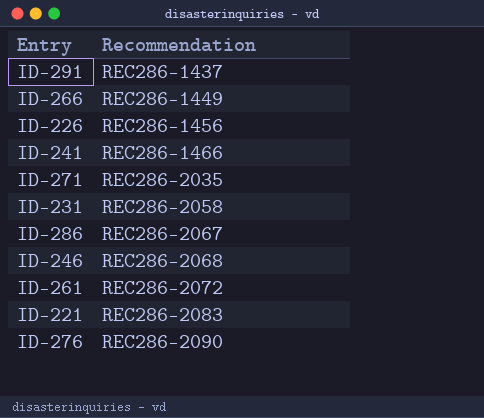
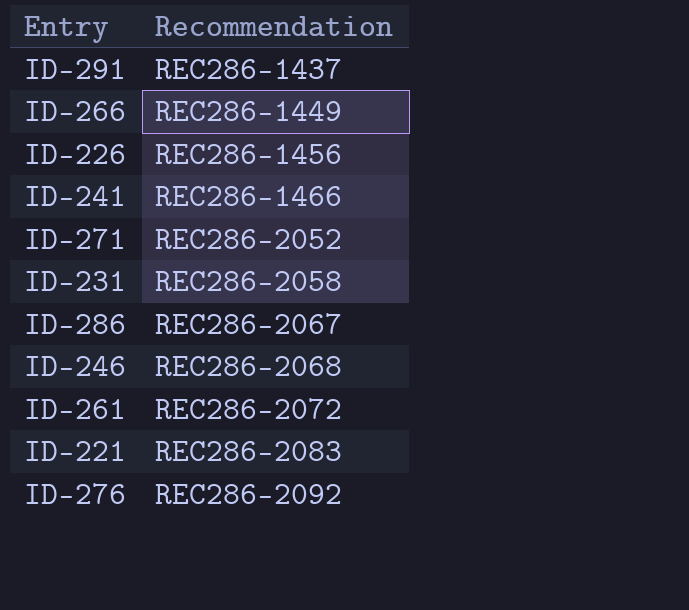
ID-271 | Recommendation: REC286-2035 -> REC286-2052
ID-276 | Recommendation: REC286-2090 -> REC286-2092

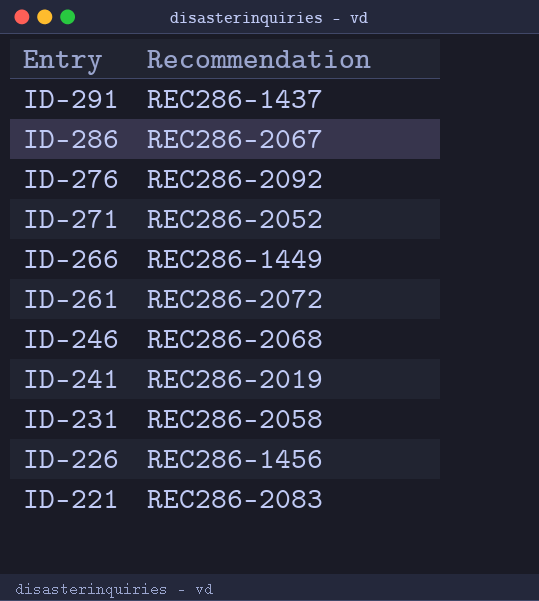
row order: Recommendation ascending -> Entry descending
ID-241 | Recommendation: REC286-1466 -> REC286-2019

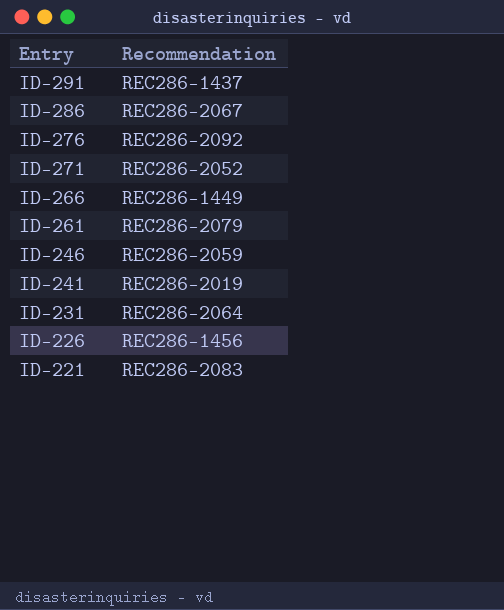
ID-261 | Recommendation: REC286-2072 -> REC286-2079
ID-246 | Recommendation: REC286-2068 -> REC286-2059
ID-231 | Recommendation: REC286-2058 -> REC286-2064

